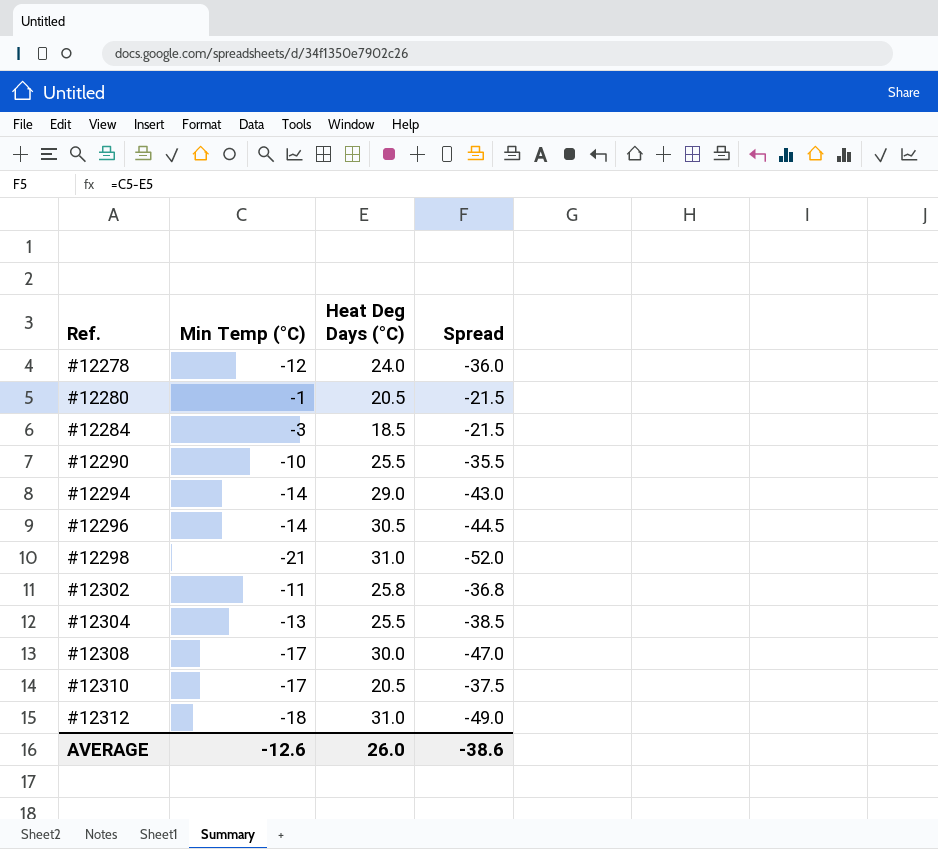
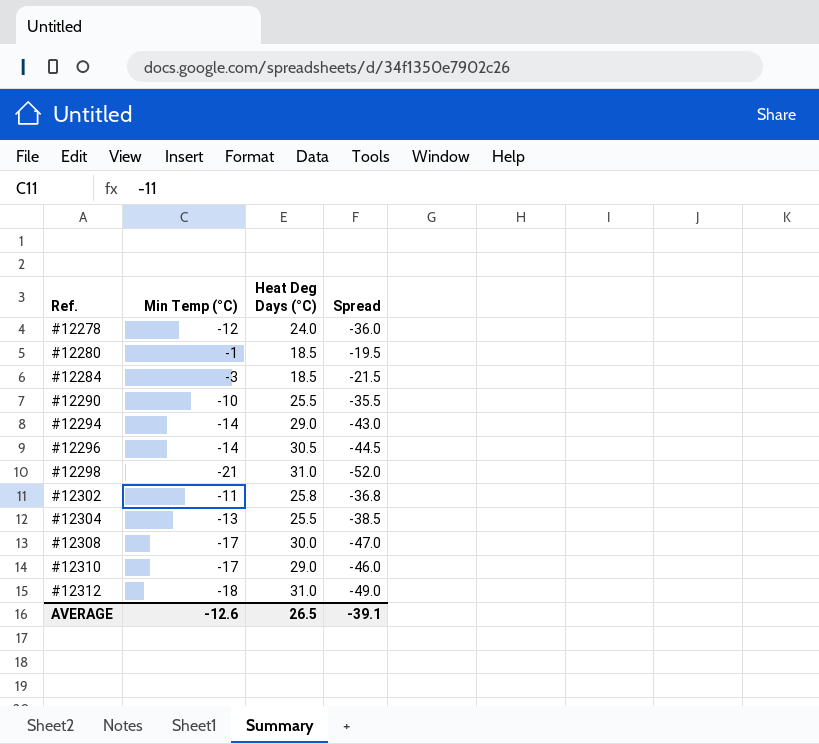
#12280 | Heat Deg Days (°C): 20.5 -> 18.5
#12280 | Spread: -21.5 -> -19.5
#12310 | Heat Deg Days (°C): 20.5 -> 29.0
#12310 | Spread: -37.5 -> -46.0
AVERAGE | Heat Deg Days (°C): 26.0 -> 26.5
AVERAGE | Spread: -38.6 -> -39.1

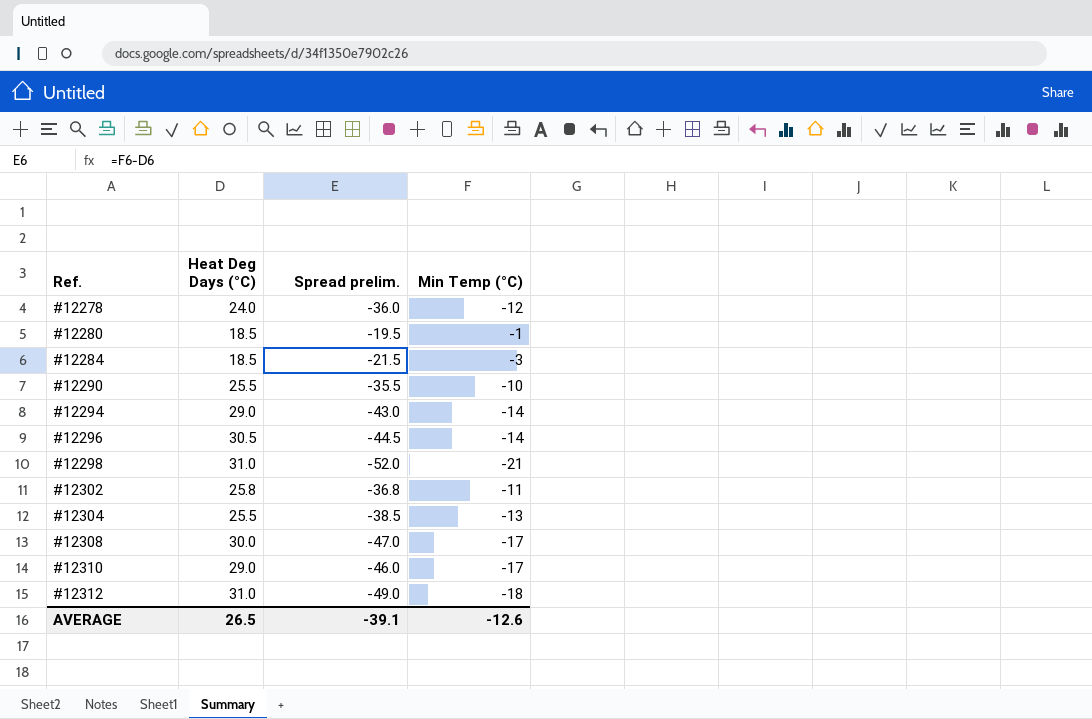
column name: Spread -> Spread prelim.
column Min Temp (°C) | position: 2 -> 4

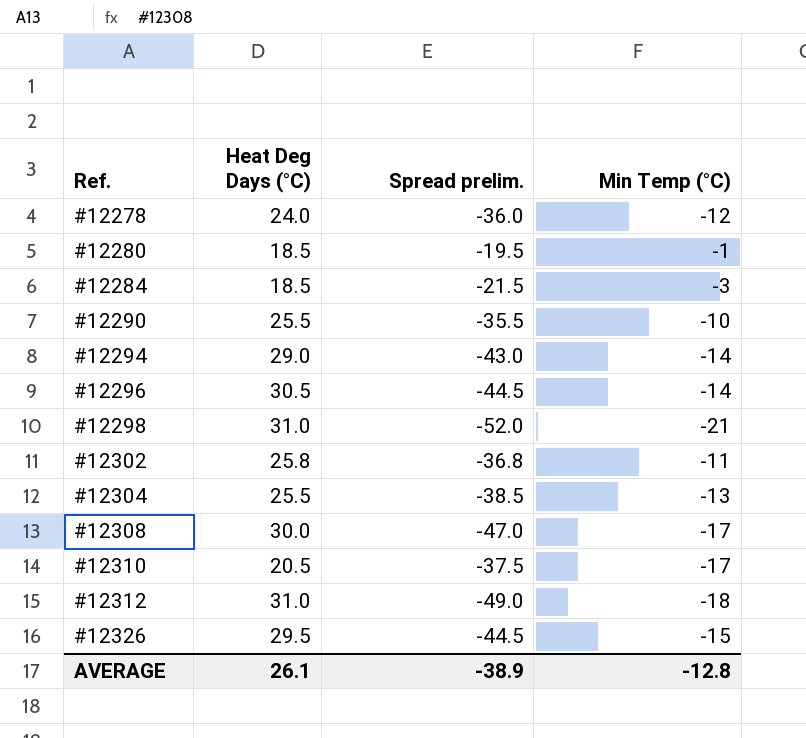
#12310 | Heat Deg Days (°C): 29.0 -> 20.5
#12310 | Spread prelim.: -46.0 -> -37.5
row #12326: none -> 29.5 | -44.5 | -15
AVERAGE | Heat Deg Days (°C): 26.5 -> 26.1
AVERAGE | Spread prelim.: -39.1 -> -38.9
AVERAGE | Min Temp (°C): -12.6 -> -12.8

